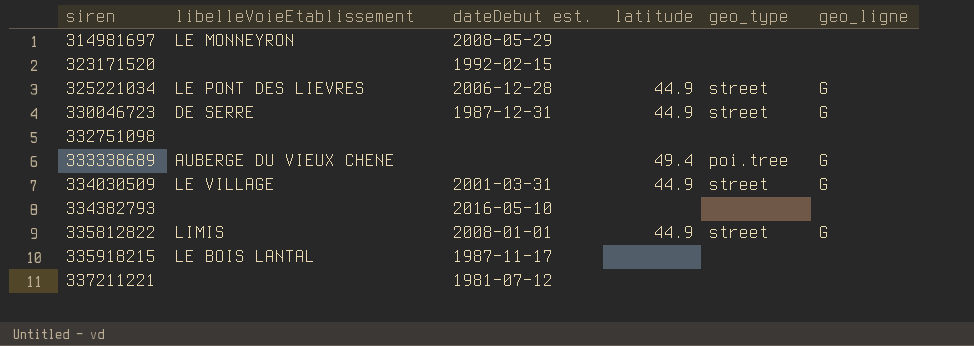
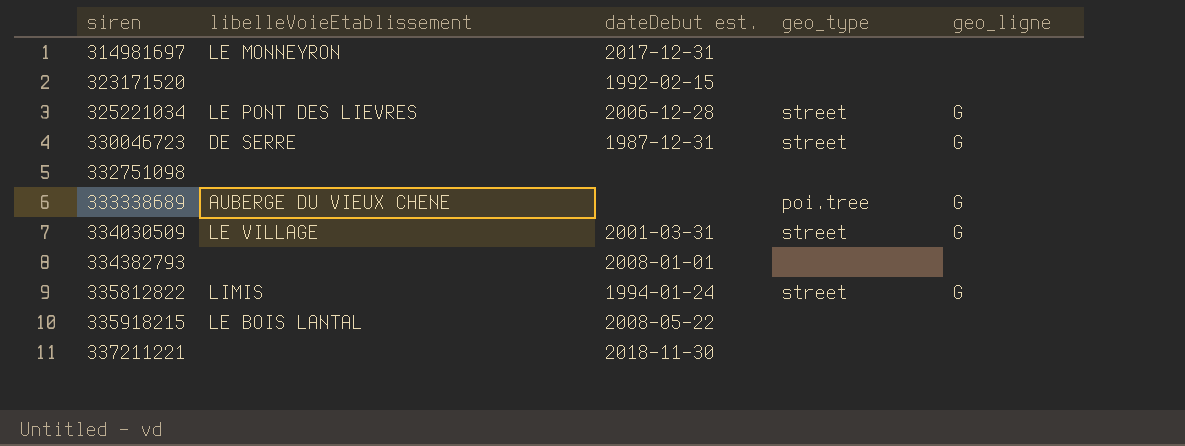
column latitude | position: 4 -> none
314981697 | dateDebut est.: 2008-05-29 -> 2017-12-31
334382793 | dateDebut est.: 2016-05-10 -> 2008-01-01
335812822 | dateDebut est.: 2008-01-01 -> 1994-01-24
335918215 | dateDebut est.: 1987-11-17 -> 2008-05-22
337211221 | dateDebut est.: 1981-07-12 -> 2018-11-30

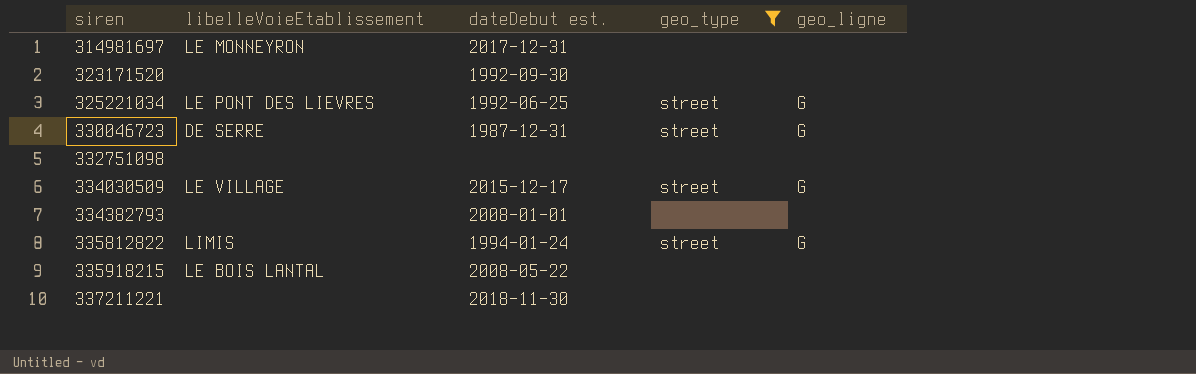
filter: none -> geo_type != poi.tree
323171520 | dateDebut est.: 1992-02-15 -> 1992-09-30
325221034 | dateDebut est.: 2006-12-28 -> 1992-06-25
334030509 | dateDebut est.: 2001-03-31 -> 2015-12-17

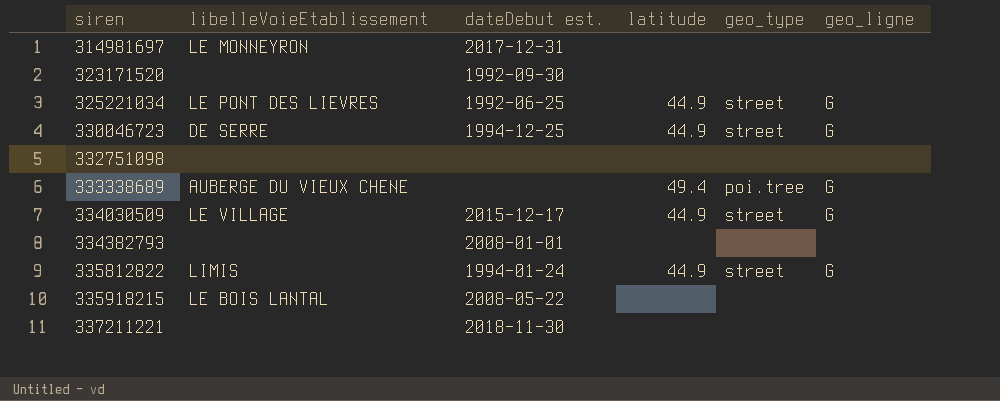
filter: geo_type != poi.tree -> none
column latitude | position: none -> 4
330046723 | dateDebut est.: 1987-12-31 -> 1994-12-25

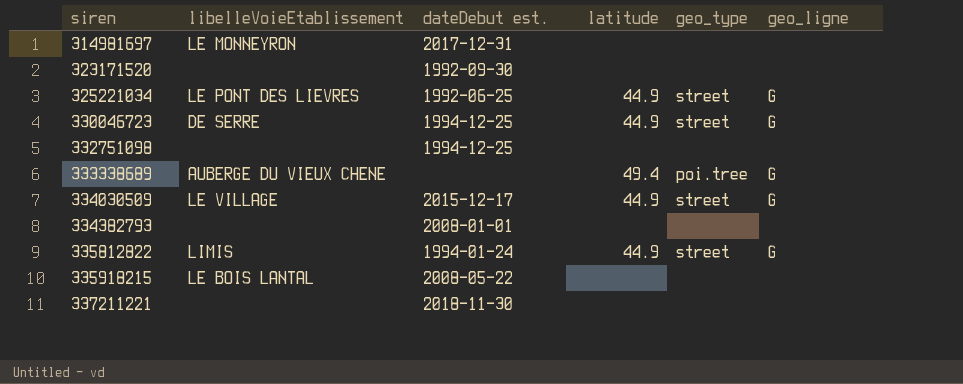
332751098 | dateDebut est.: none -> 1994-12-25

